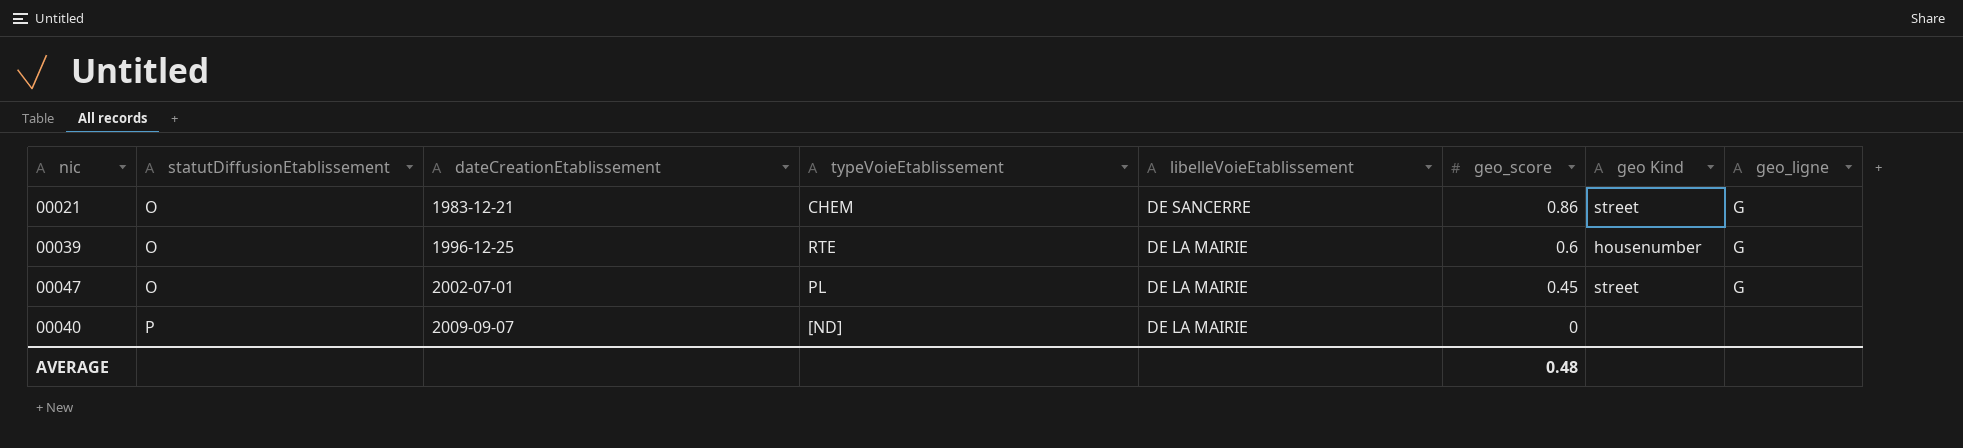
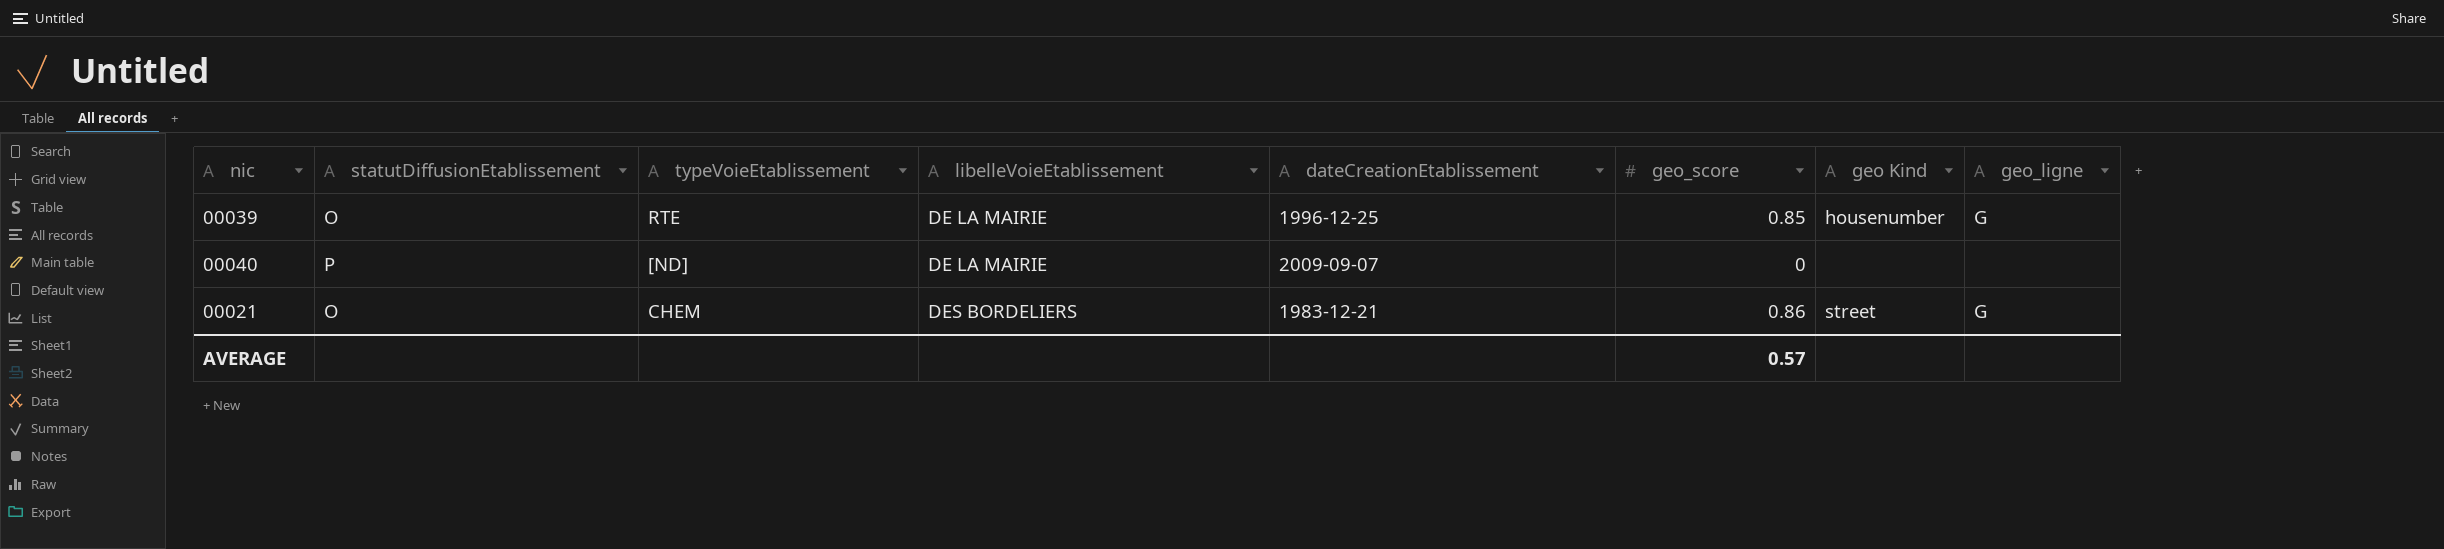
row order: statutDiffusionEtablissement ascending -> libelleVoieEtablissement ascending
column dateCreationEtablissement | position: 3 -> 5
row 00047: O | 2002-07-01 | PL | DE LA MAIRIE | 0.45 | street | G -> none
00039 | geo_score: 0.6 -> 0.85
00021 | libelleVoieEtablissement: DE SANCERRE -> DES BORDELIERS
AVERAGE | geo_score: 0.48 -> 0.57

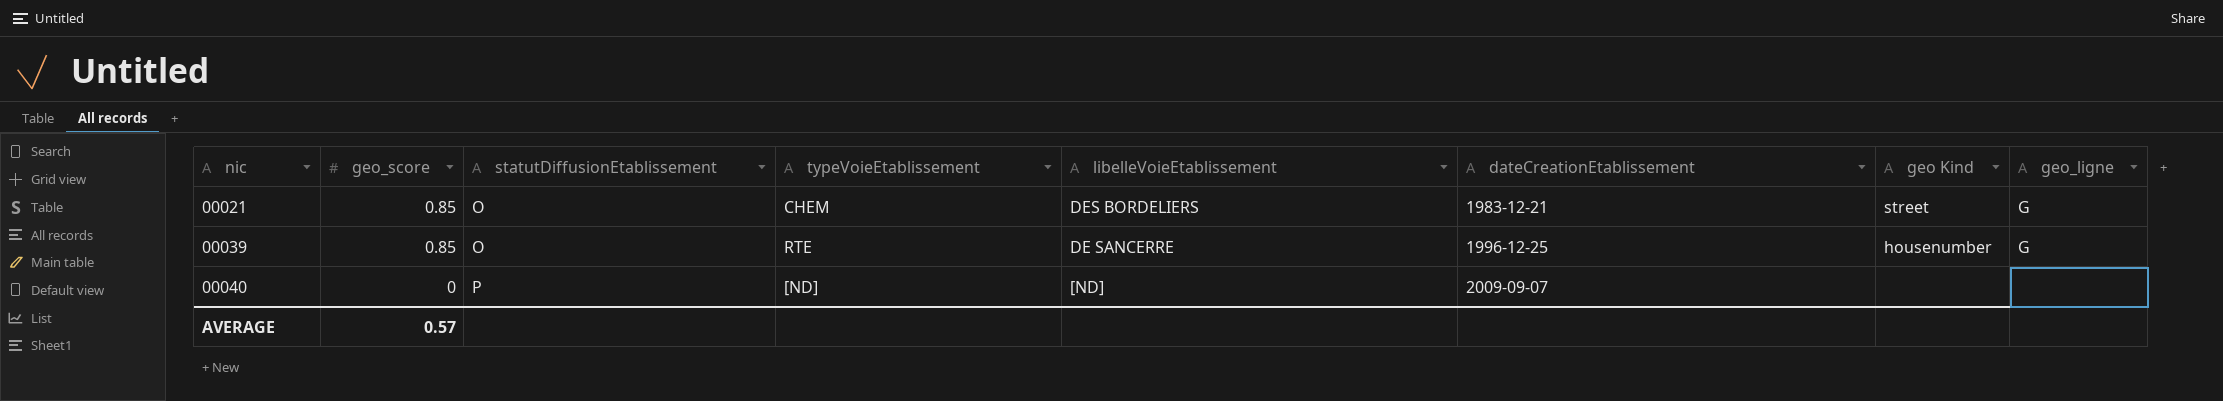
row order: libelleVoieEtablissement ascending -> nic ascending
column geo_score | position: 6 -> 2
00021 | geo_score: 0.86 -> 0.85
00039 | libelleVoieEtablissement: DE LA MAIRIE -> DE SANCERRE
00040 | libelleVoieEtablissement: DE LA MAIRIE -> [ND]

